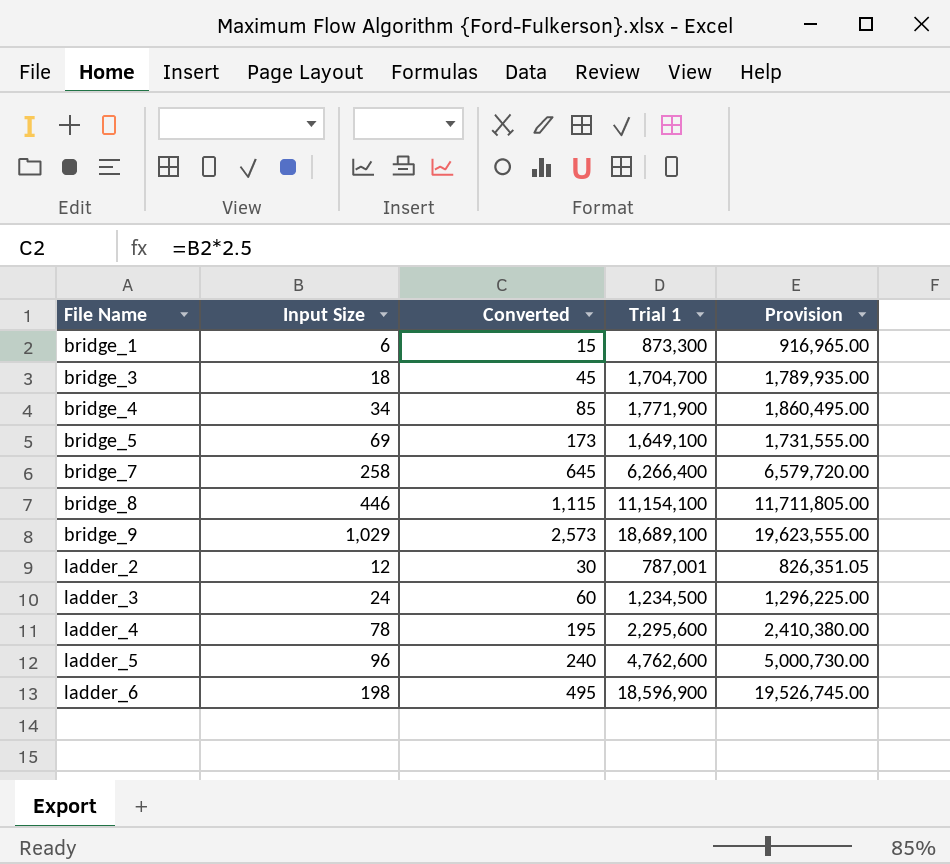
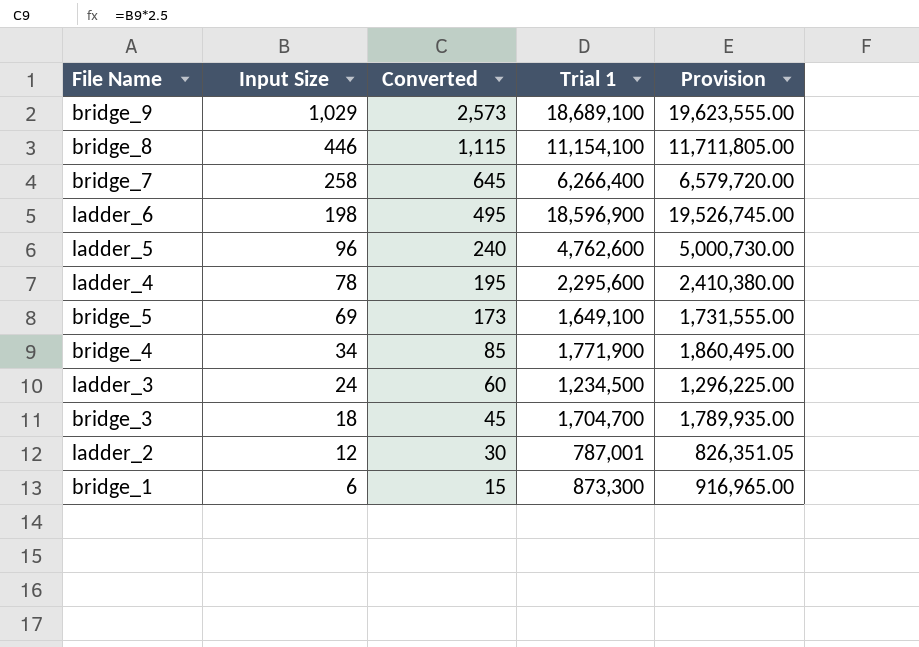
row order: File Name ascending -> Input Size descending

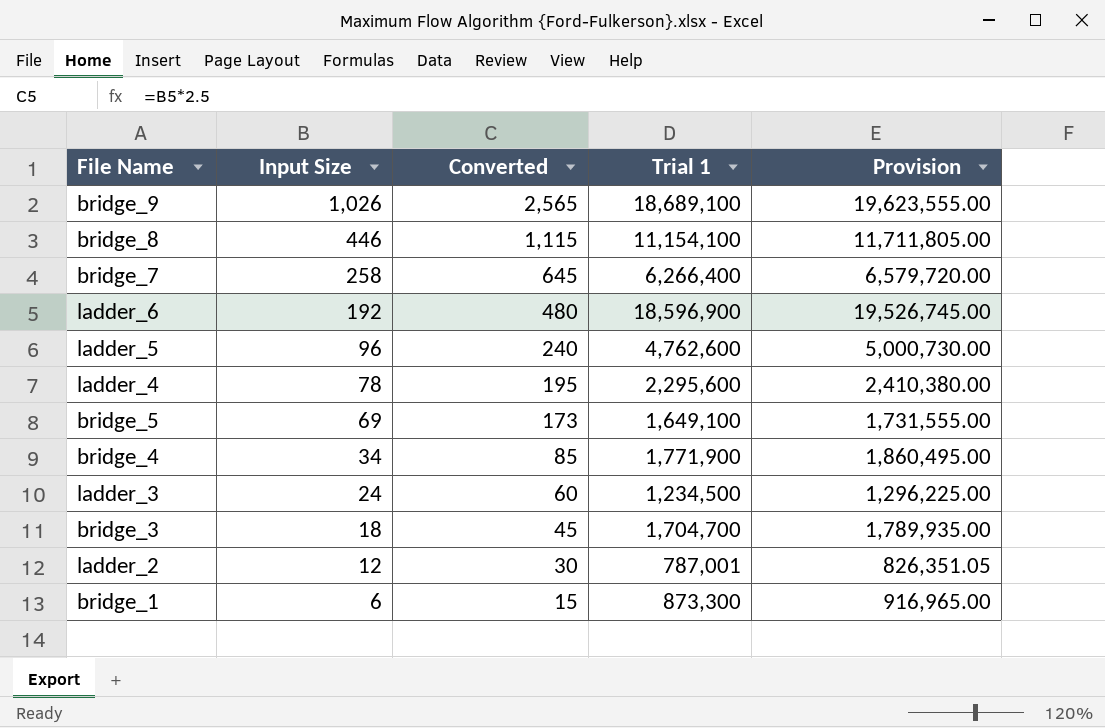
bridge_9 | Input Size: 1,029 -> 1,026
bridge_9 | Converted: 2,573 -> 2,565
ladder_6 | Input Size: 198 -> 192
ladder_6 | Converted: 495 -> 480

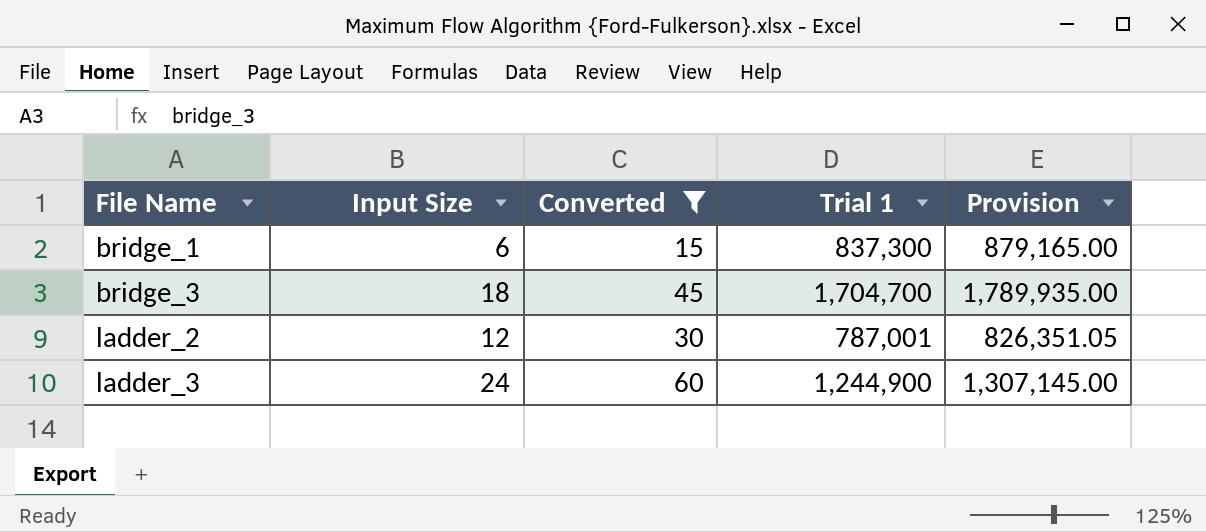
filter: none -> Converted <= 60
row order: Input Size descending -> File Name ascending
bridge_1 | Trial 1: 873,300 -> 837,300
bridge_1 | Provision: 916,965.00 -> 879,165.00
ladder_3 | Trial 1: 1,234,500 -> 1,244,900
ladder_3 | Provision: 1,296,225.00 -> 1,307,145.00

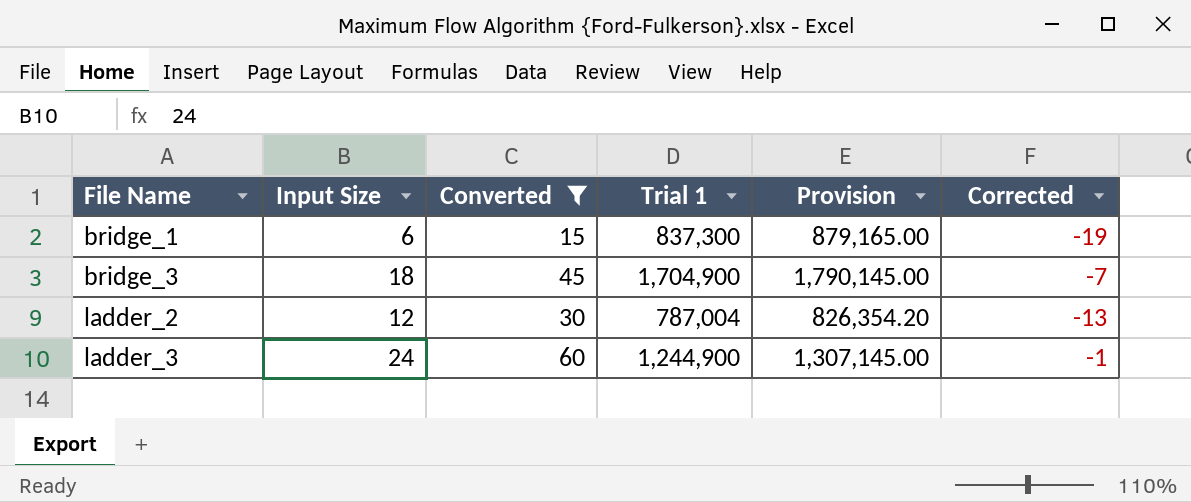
column Corrected | formula: none -> [Input Size] - 25
bridge_3 | Trial 1: 1,704,700 -> 1,704,900
bridge_3 | Provision: 1,789,935.00 -> 1,790,145.00
ladder_2 | Trial 1: 787,001 -> 787,004
ladder_2 | Provision: 826,351.05 -> 826,354.20

